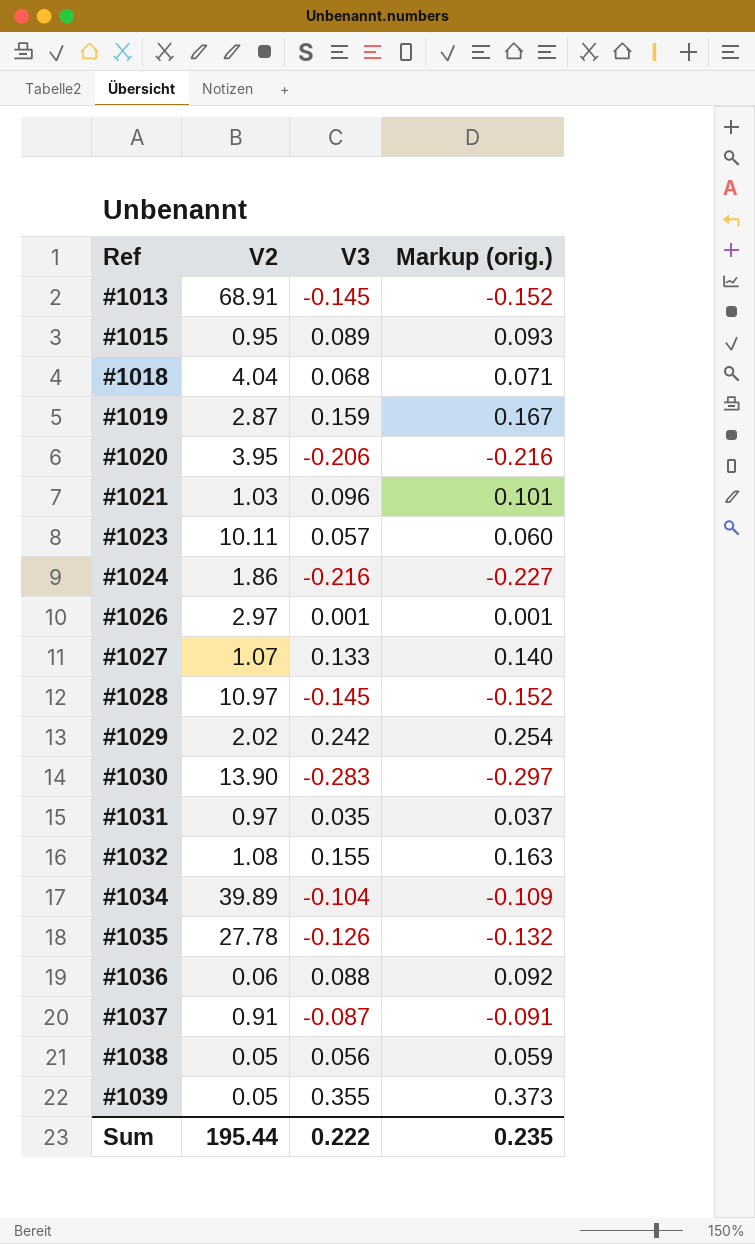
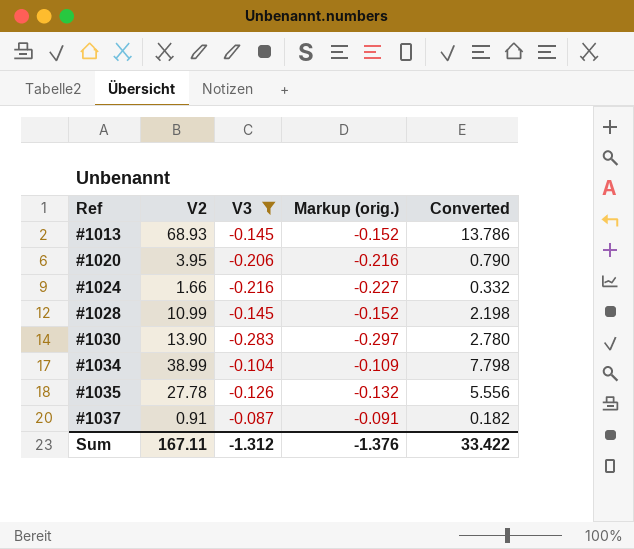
filter: none -> V3 <= -0.087
column Converted | formula: none -> [V2] * 0.2
#1013 | V2: 68.91 -> 68.93
#1024 | V2: 1.86 -> 1.66
#1028 | V2: 10.97 -> 10.99
#1034 | V2: 39.89 -> 38.99
Sum | V2: 195.44 -> 167.11
Sum | V3: 0.222 -> -1.312
Sum | Markup (orig.): 0.235 -> -1.376

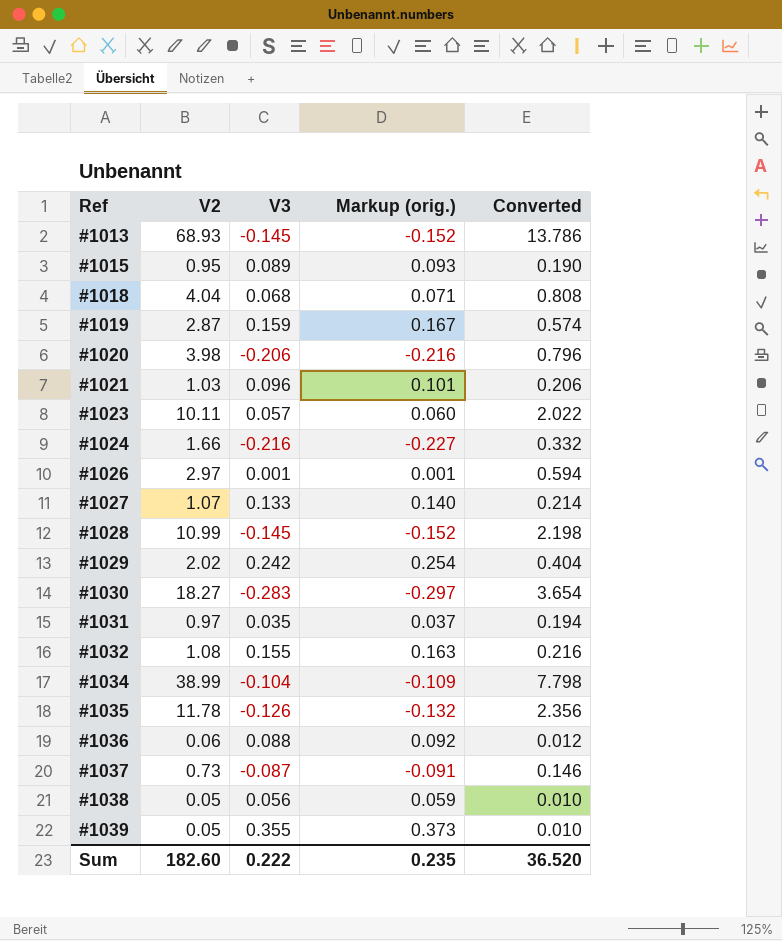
filter: V3 <= -0.087 -> none
#1020 | V2: 3.95 -> 3.98
#1020 | Converted: 0.790 -> 0.796
#1030 | V2: 13.90 -> 18.27
#1030 | Converted: 2.780 -> 3.654
#1035 | V2: 27.78 -> 11.78
#1035 | Converted: 5.556 -> 2.356
#1037 | V2: 0.91 -> 0.73
#1037 | Converted: 0.182 -> 0.146
Sum | V2: 167.11 -> 182.60
Sum | V3: -1.312 -> 0.222
Sum | Markup (orig.): -1.376 -> 0.235
Sum | Converted: 33.422 -> 36.520

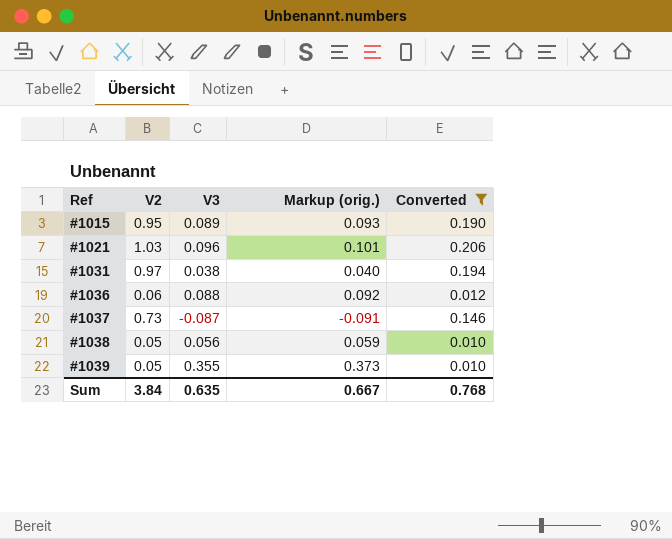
filter: none -> Converted <= 0.206
#1031 | V3: 0.035 -> 0.038
#1031 | Markup (orig.): 0.037 -> 0.040
Sum | V2: 182.60 -> 3.84
Sum | V3: 0.222 -> 0.635
Sum | Markup (orig.): 0.235 -> 0.667
Sum | Converted: 36.520 -> 0.768

